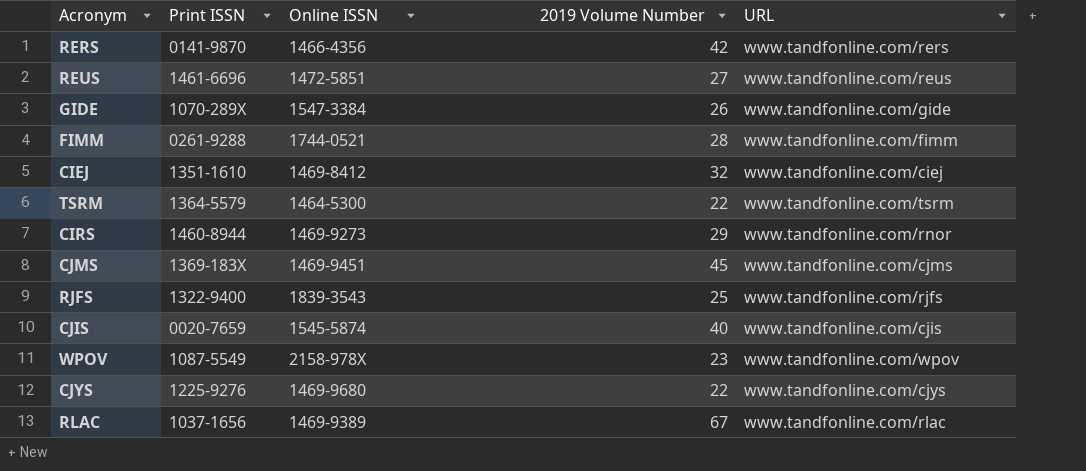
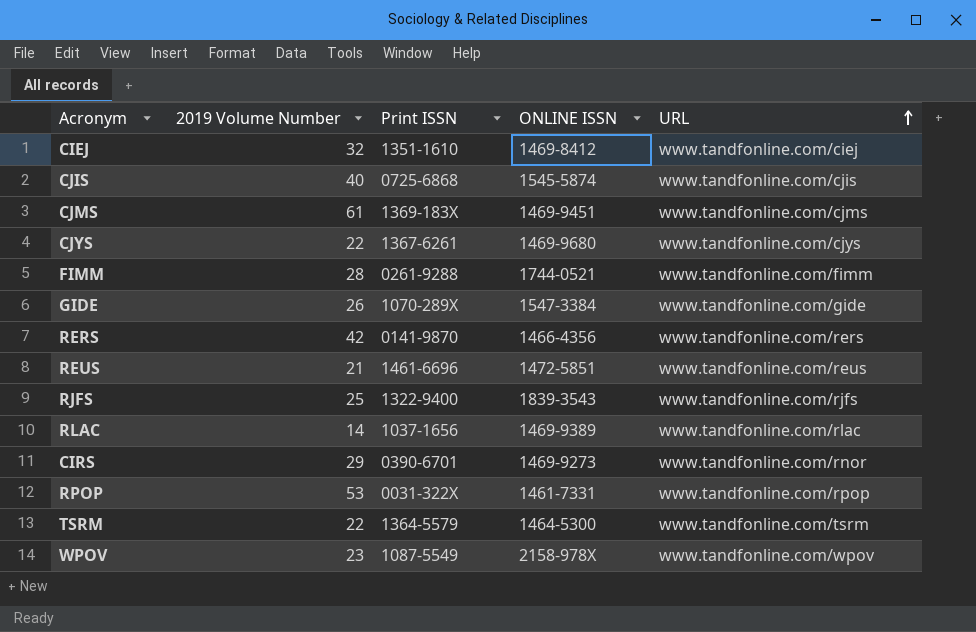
row order: none -> URL ascending
column 2019 Volume Number | position: 4 -> 2
column name: Online ISSN -> ONLINE ISSN
CJIS | Print ISSN: 0020-7659 -> 0725-6868
CJMS | 2019 Volume Number: 45 -> 61
CJYS | Print ISSN: 1225-9276 -> 1367-6261
REUS | 2019 Volume Number: 27 -> 21
RLAC | 2019 Volume Number: 67 -> 14
CIRS | Print ISSN: 1460-8944 -> 0390-6701
row RPOP: none -> 53 | 0031-322X | 1461-7331 | www.tandfonline.com/rpop

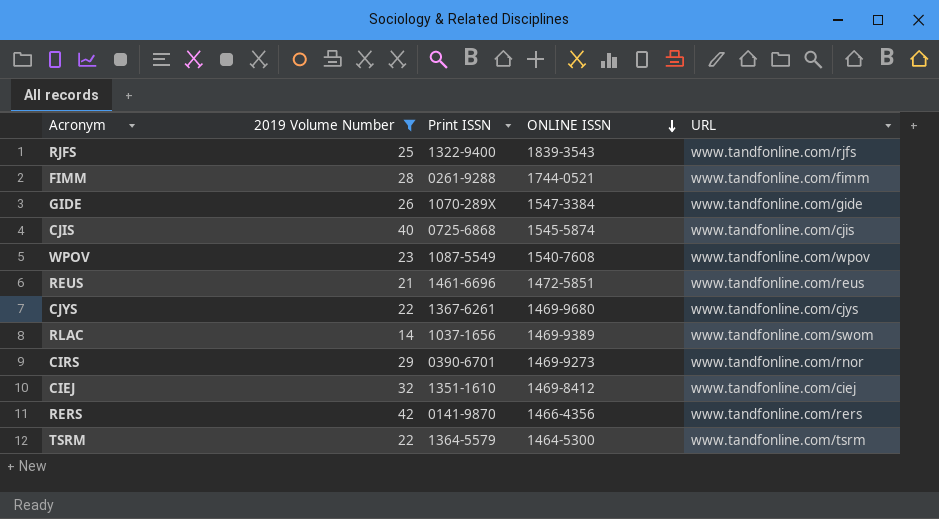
filter: none -> 2019 Volume Number <= 42
row order: URL ascending -> ONLINE ISSN descending
WPOV | ONLINE ISSN: 2158-978X -> 1540-7608
RLAC | URL: www.tandfonline.com/rlac -> www.tandfonline.com/swom

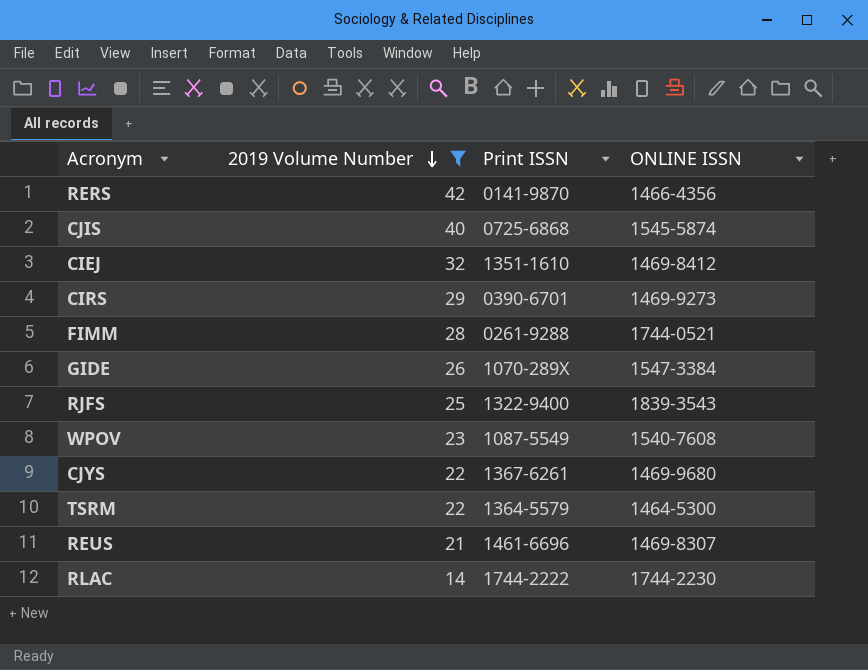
row order: ONLINE ISSN descending -> 2019 Volume Number descending
column URL | position: 5 -> none
REUS | ONLINE ISSN: 1472-5851 -> 1469-8307
RLAC | Print ISSN: 1037-1656 -> 1744-2222
RLAC | ONLINE ISSN: 1469-9389 -> 1744-2230

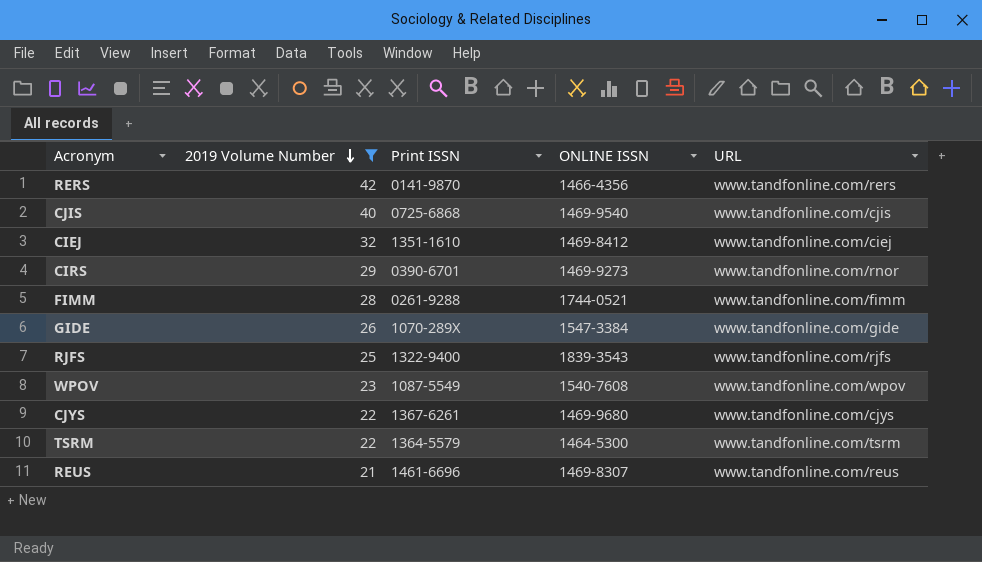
column URL | position: none -> 5
row RLAC: 14 | 1744-2222 | 1744-2230 -> none
CJIS | ONLINE ISSN: 1545-5874 -> 1469-9540

